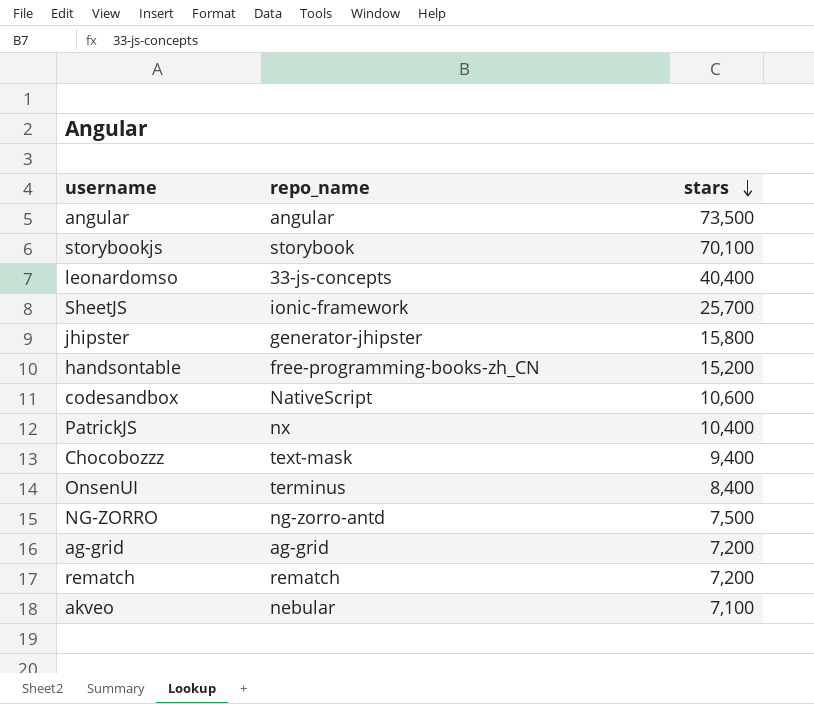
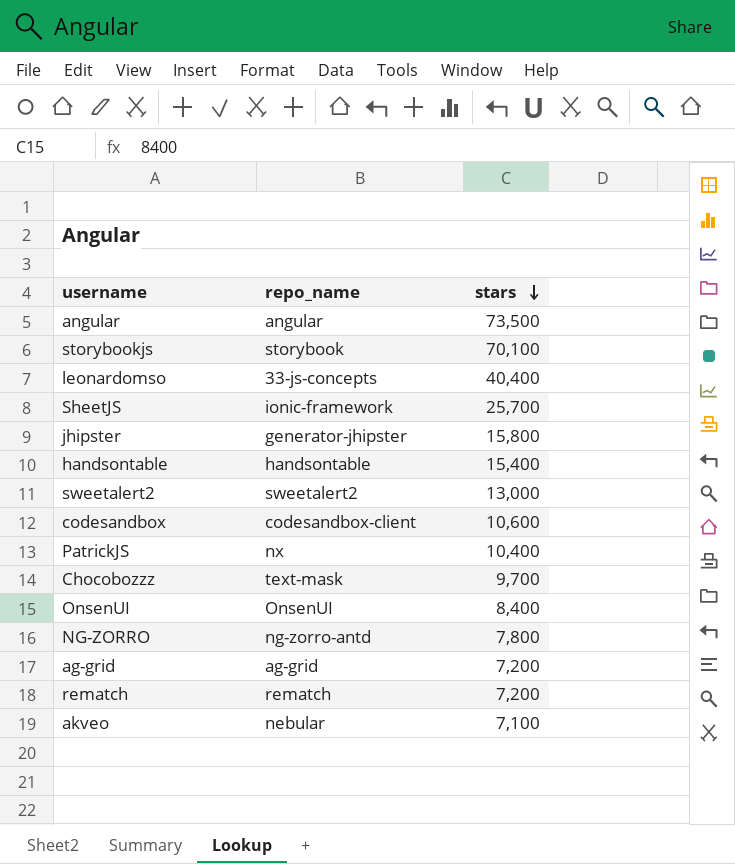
handsontable | repo_name: free-programming-books-zh_CN -> handsontable
handsontable | stars: 15,200 -> 15,400
row sweetalert2: none -> sweetalert2 | 13,000
codesandbox | repo_name: NativeScript -> codesandbox-client
Chocobozzz | stars: 9,400 -> 9,700
OnsenUI | repo_name: terminus -> OnsenUI
NG-ZORRO | stars: 7,500 -> 7,800

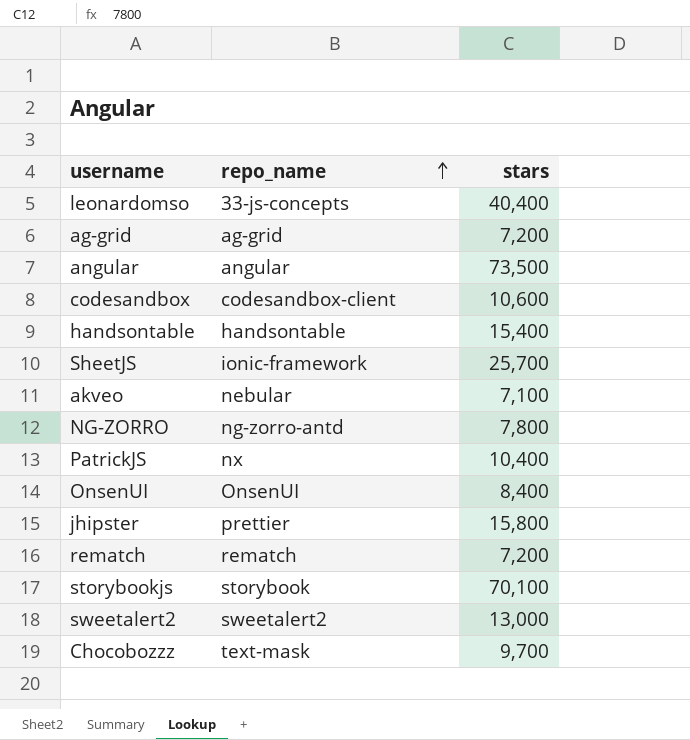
row order: stars descending -> repo_name ascending
jhipster | repo_name: generator-jhipster -> prettier

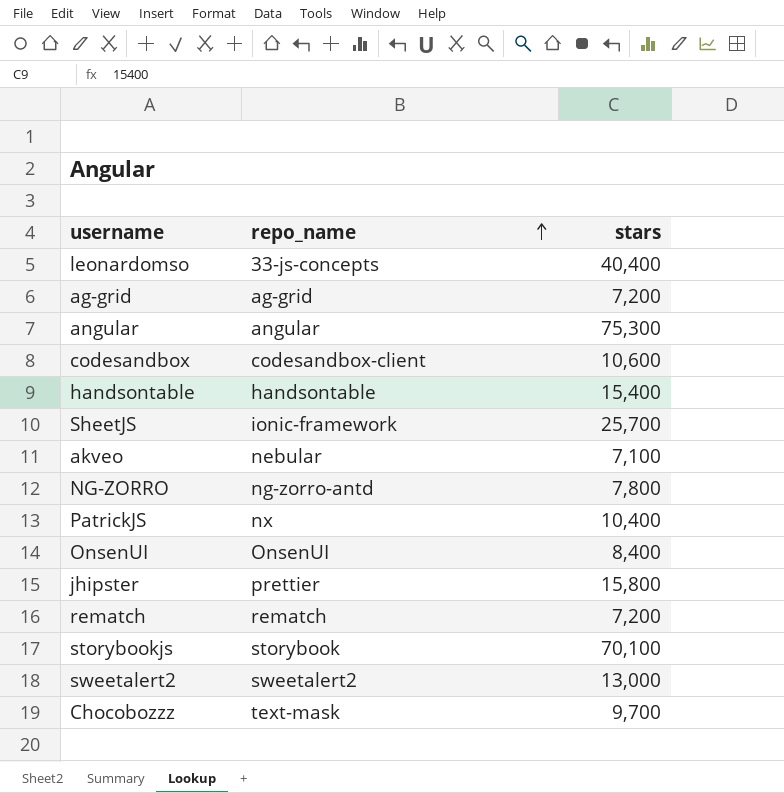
angular | stars: 73,500 -> 75,300

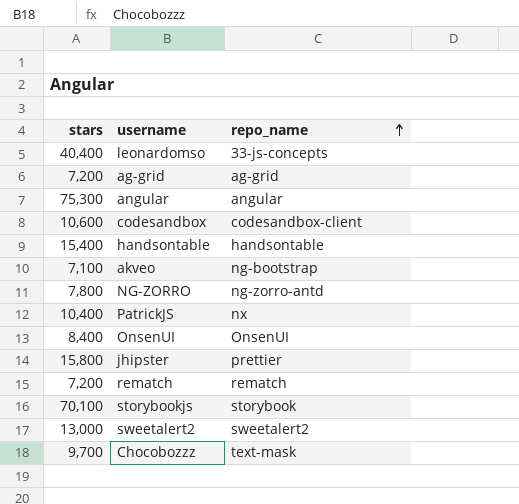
column stars | position: 3 -> 1
row SheetJS: ionic-framework | 25,700 -> none
akveo | repo_name: nebular -> ng-bootstrap

